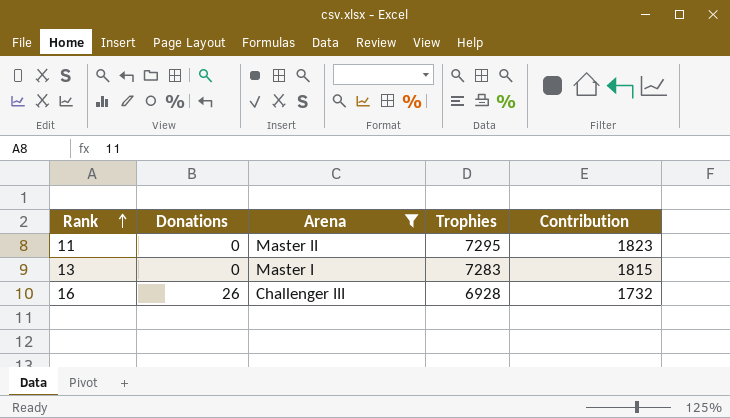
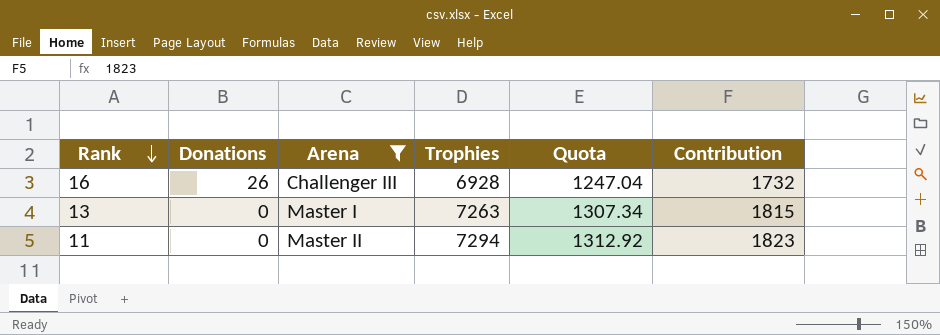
row order: Rank ascending -> Rank descending
column Quota | formula: none -> [Trophies] * 0.18
13 | Trophies: 7283 -> 7263
11 | Trophies: 7295 -> 7294

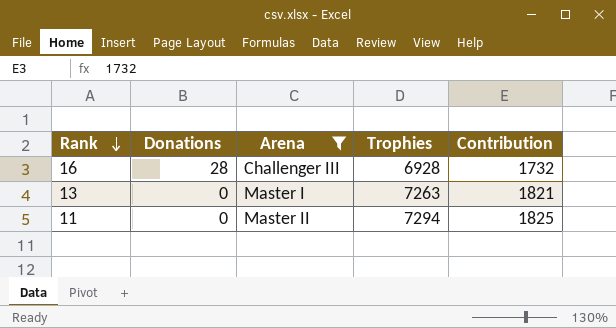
column Quota | formula: [Trophies] * 0.18 -> none
16 | Donations: 26 -> 28
13 | Contribution: 1815 -> 1821
11 | Contribution: 1823 -> 1825

